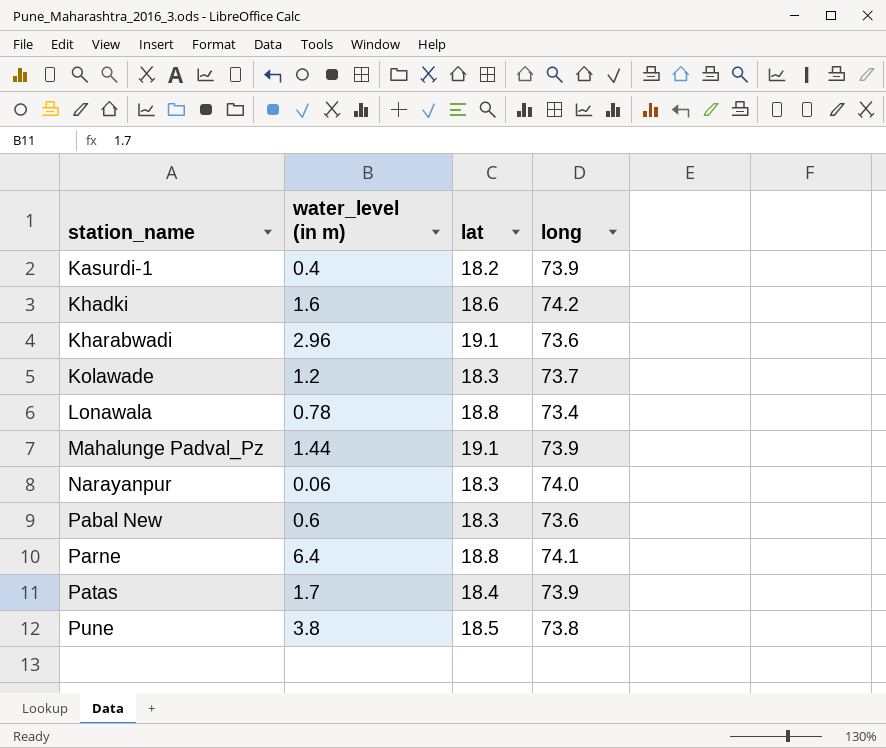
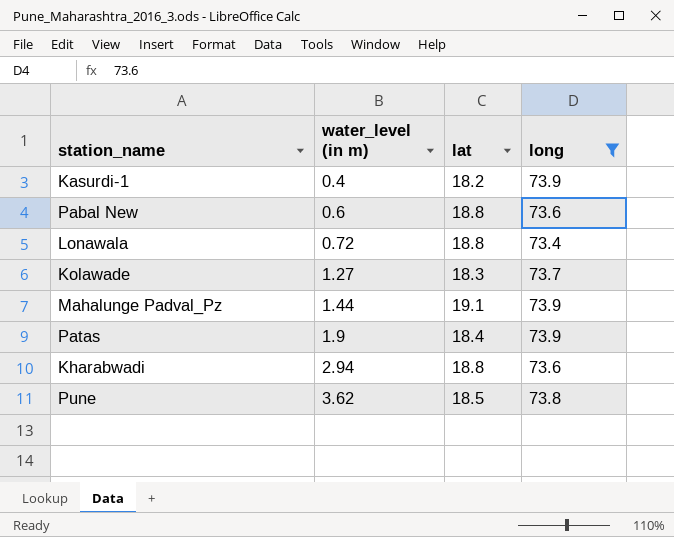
filter: none -> long <= 73.9
row order: station_name ascending -> water_level (in m) ascending
Pabal New | lat: 18.3 -> 18.8
Lonawala | water_level (in m): 0.78 -> 0.72
Kolawade | water_level (in m): 1.2 -> 1.27
Patas | water_level (in m): 1.7 -> 1.9
Kharabwadi | water_level (in m): 2.96 -> 2.94
Kharabwadi | lat: 19.1 -> 18.8
Pune | water_level (in m): 3.8 -> 3.62

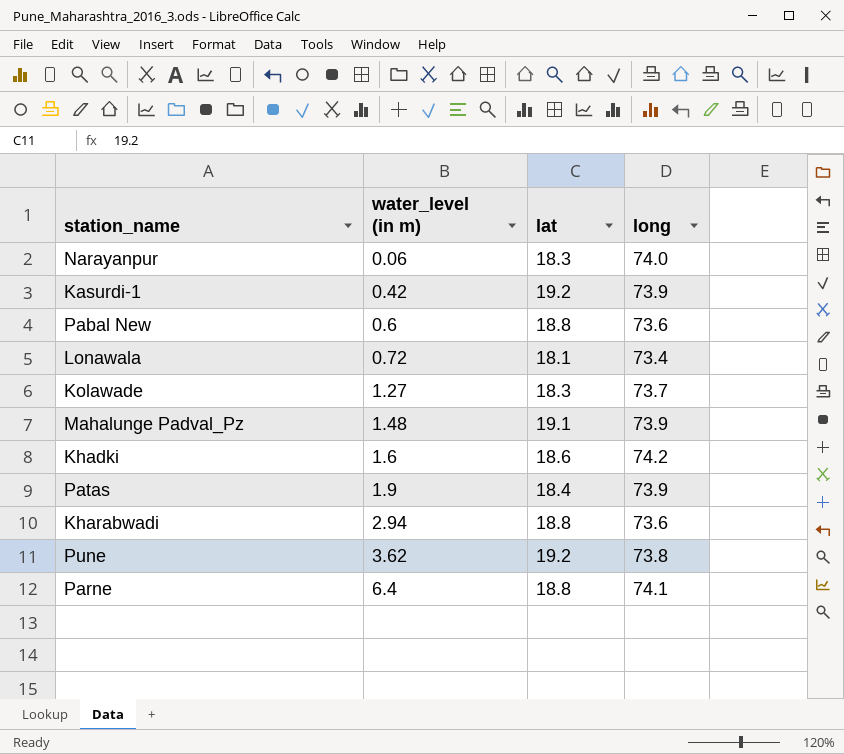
filter: long <= 73.9 -> none
Kasurdi-1 | water_level (in m): 0.4 -> 0.42
Kasurdi-1 | lat: 18.2 -> 19.2
Lonawala | lat: 18.8 -> 18.1
Mahalunge Padval_Pz | water_level (in m): 1.44 -> 1.48
Pune | lat: 18.5 -> 19.2

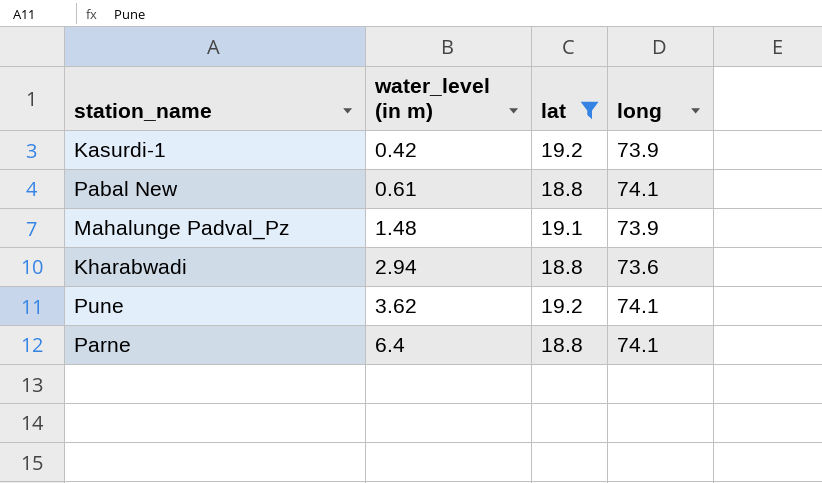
filter: none -> lat >= 18.8
Pabal New | water_level (in m): 0.6 -> 0.61
Pabal New | long: 73.6 -> 74.1
Pune | long: 73.8 -> 74.1

